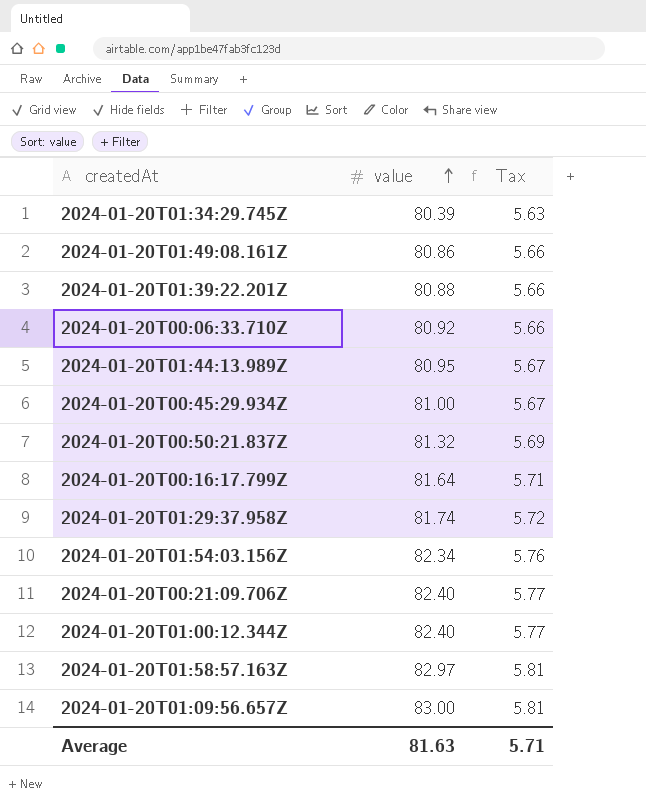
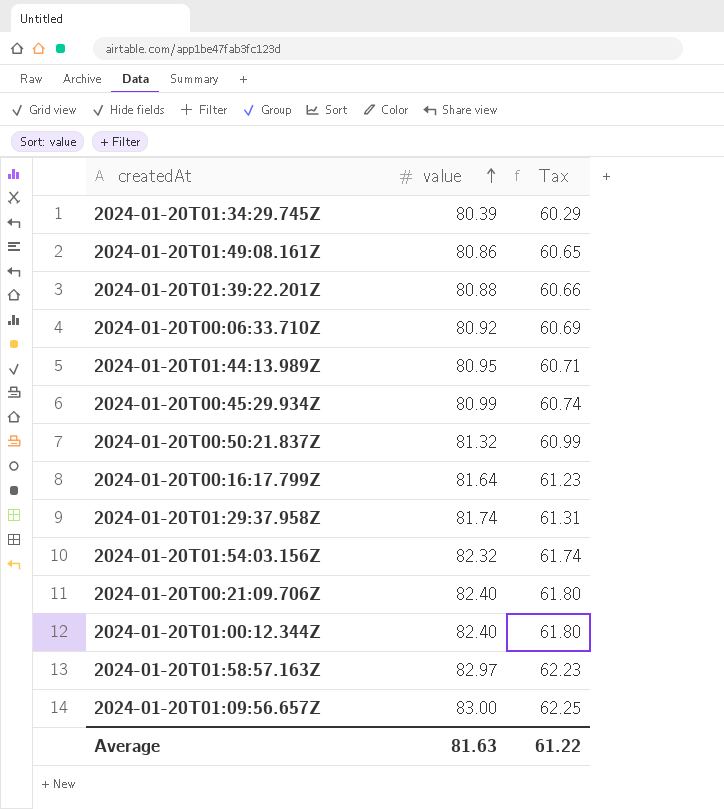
column Tax | formula: [value] * 0.07 -> [value] * 0.75
2024-01-20T00:45:29.934Z | value: 81.00 -> 80.99
2024-01-20T01:54:03.156Z | value: 82.34 -> 82.32
Average | Tax: 5.71 -> 61.22

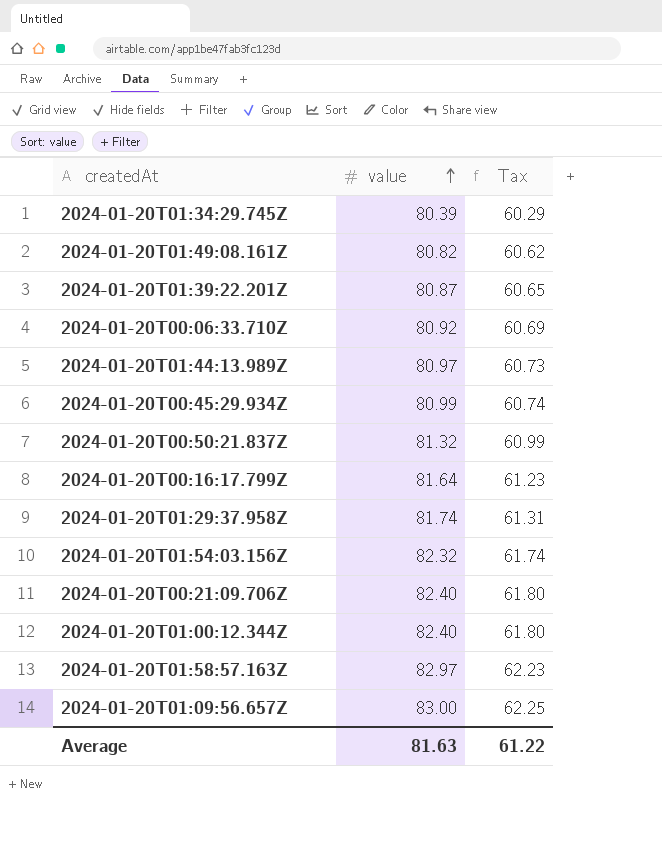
2024-01-20T01:49:08.161Z | value: 80.86 -> 80.82
2024-01-20T01:49:08.161Z | Tax: 60.65 -> 60.62
2024-01-20T01:39:22.201Z | value: 80.88 -> 80.87
2024-01-20T01:39:22.201Z | Tax: 60.66 -> 60.65
2024-01-20T01:44:13.989Z | value: 80.95 -> 80.97
2024-01-20T01:44:13.989Z | Tax: 60.71 -> 60.73

